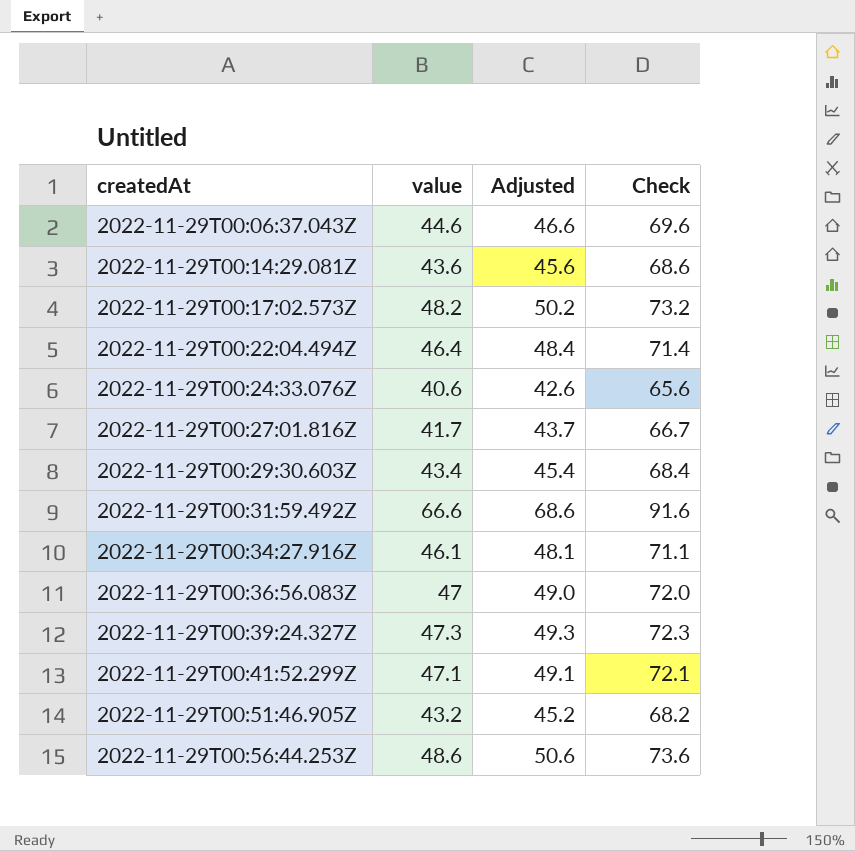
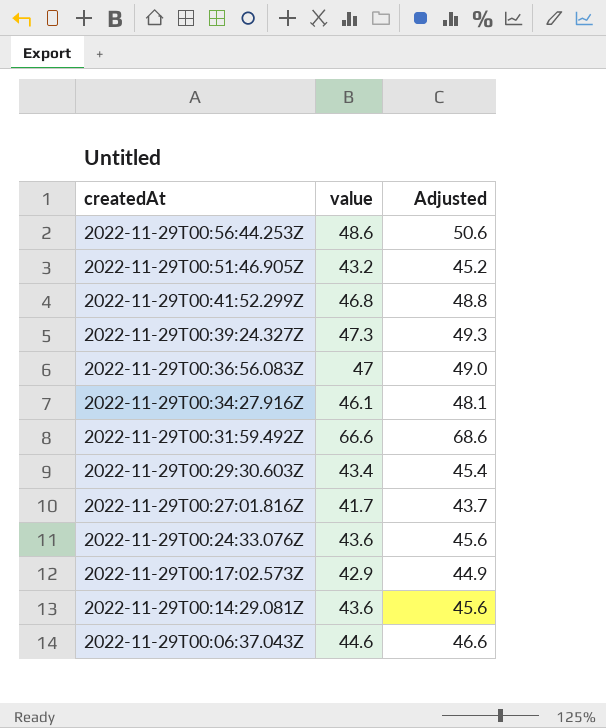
row order: createdAt ascending -> createdAt descending
column Check | formula: [value] + 25 -> none
row 2022-11-29T00:22:04.494Z: 46.4 | 48.4 | 71.4 -> none
2022-11-29T00:41:52.299Z | value: 47.1 -> 46.8
2022-11-29T00:41:52.299Z | Adjusted: 49.1 -> 48.8
2022-11-29T00:24:33.076Z | value: 40.6 -> 43.6
2022-11-29T00:24:33.076Z | Adjusted: 42.6 -> 45.6
2022-11-29T00:17:02.573Z | value: 48.2 -> 42.9
2022-11-29T00:17:02.573Z | Adjusted: 50.2 -> 44.9

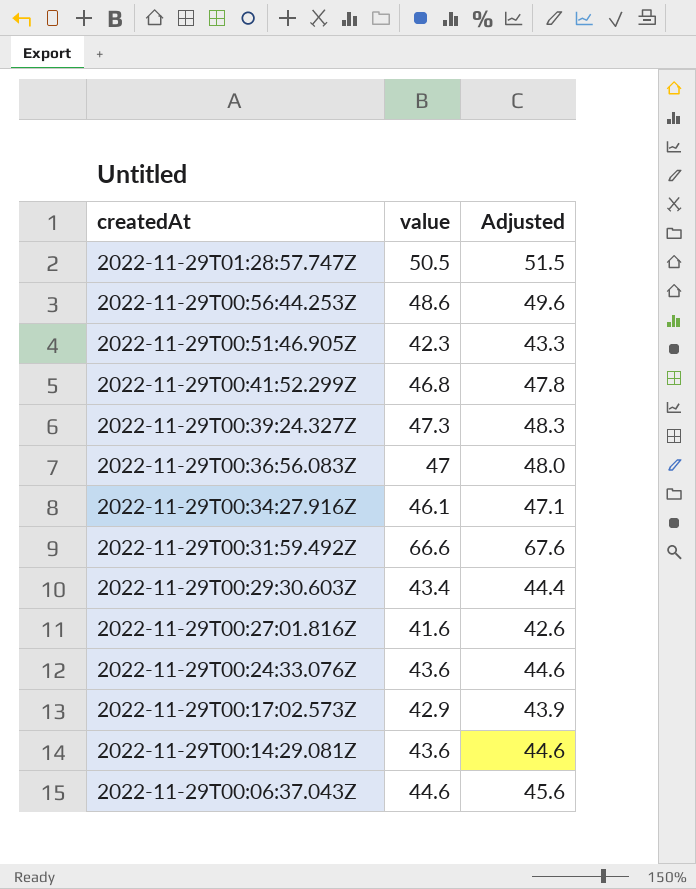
column Adjusted | formula: [value] + 2 -> [value] + 1
row 2022-11-29T01:28:57.747Z: none -> 50.5 | 51.5
2022-11-29T00:51:46.905Z | value: 43.2 -> 42.3
2022-11-29T00:27:01.816Z | value: 41.7 -> 41.6

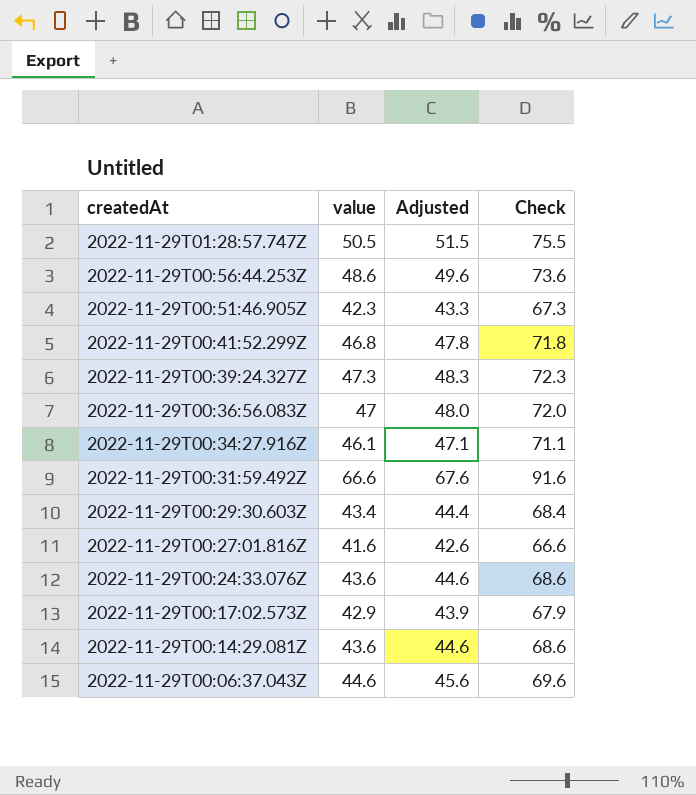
column Check | formula: none -> [value] + 25

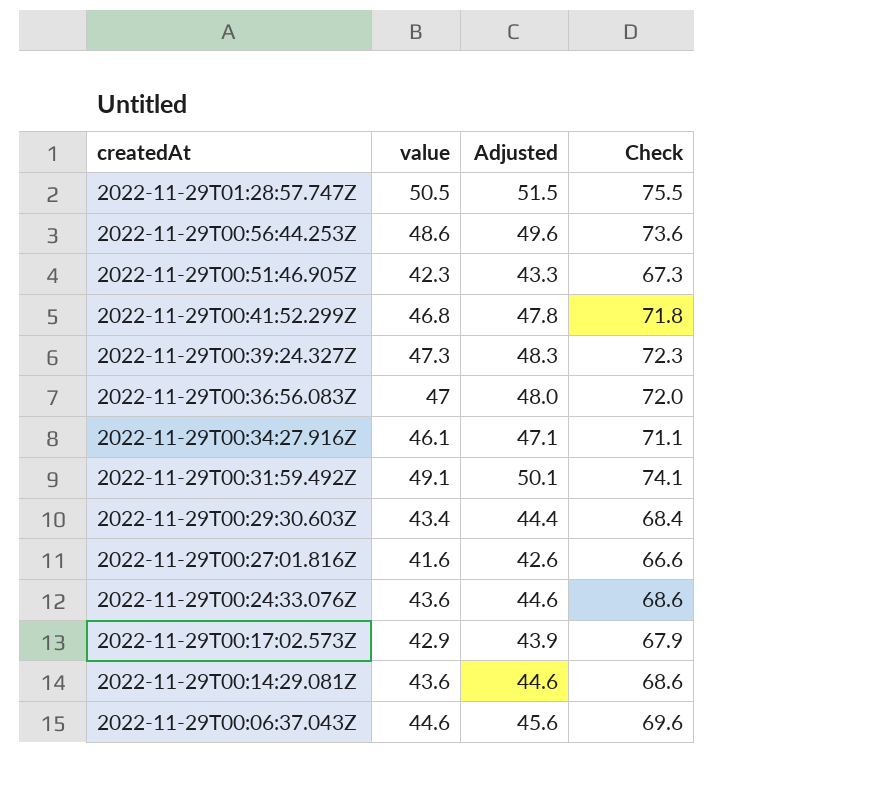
2022-11-29T00:31:59.492Z | value: 66.6 -> 49.1
2022-11-29T00:31:59.492Z | Adjusted: 67.6 -> 50.1
2022-11-29T00:31:59.492Z | Check: 91.6 -> 74.1

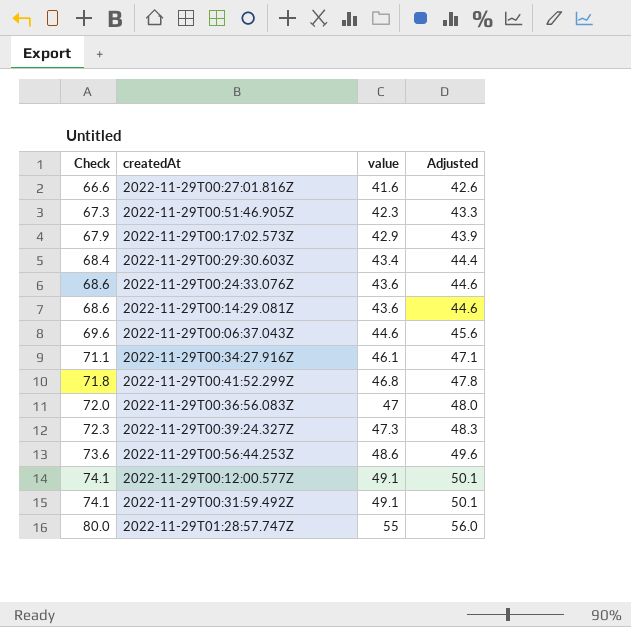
row order: createdAt descending -> Check ascending
column Check | position: 4 -> 1
row 2022-11-29T00:12:00.577Z: none -> 74.1 | 49.1 | 50.1
2022-11-29T01:28:57.747Z | Check: 75.5 -> 80.0
2022-11-29T01:28:57.747Z | value: 50.5 -> 55
2022-11-29T01:28:57.747Z | Adjusted: 51.5 -> 56.0

